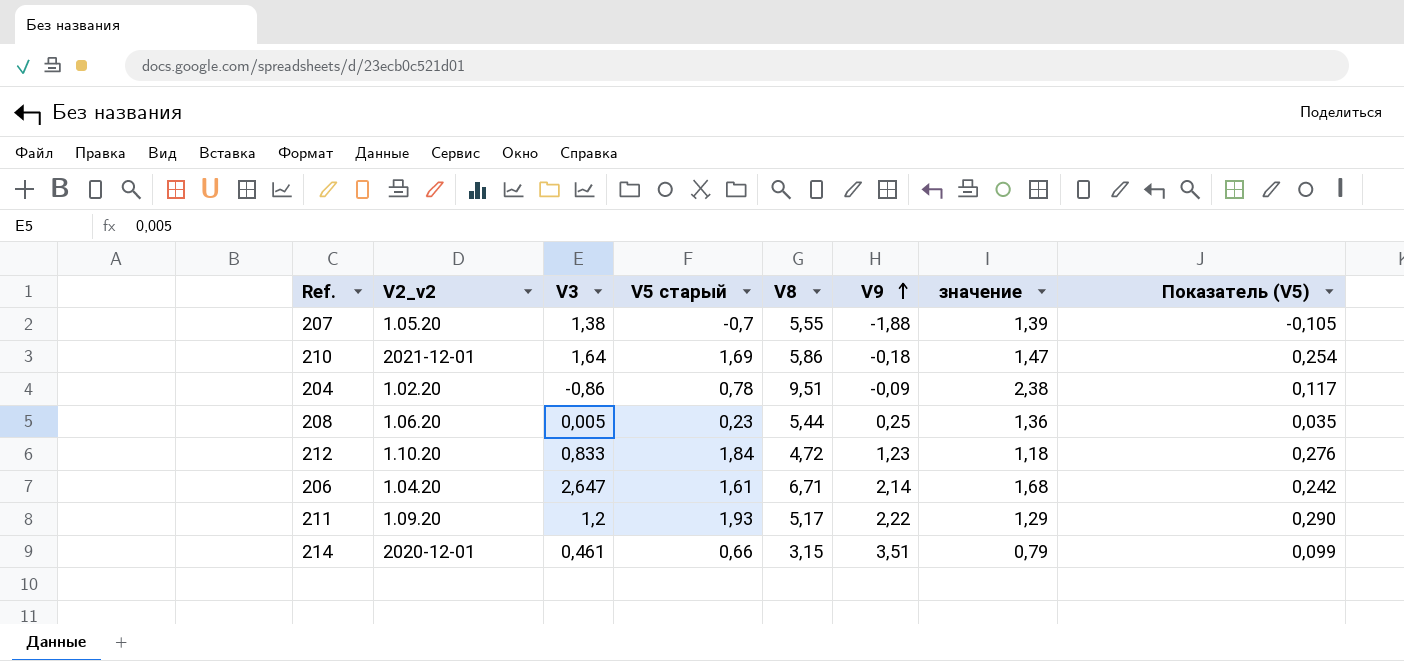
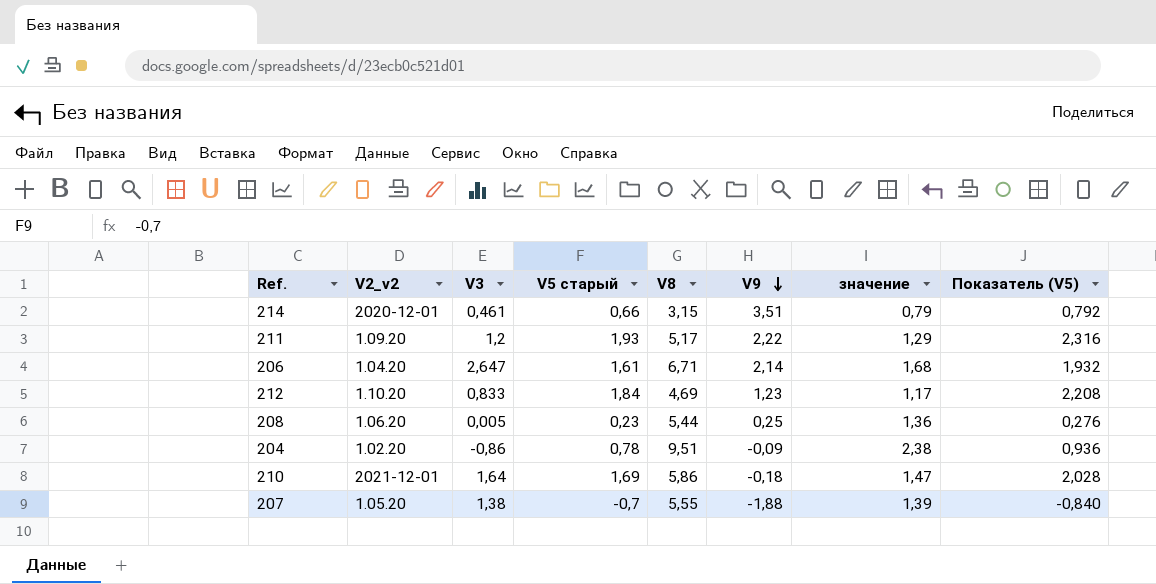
row order: V9 ascending -> V9 descending
column Показатель (V5) | formula: [V5 старый] * 0,15 -> [V5 старый] * 1,2
212 | V8: 4,72 -> 4,69
212 | значение: 1,18 -> 1,17

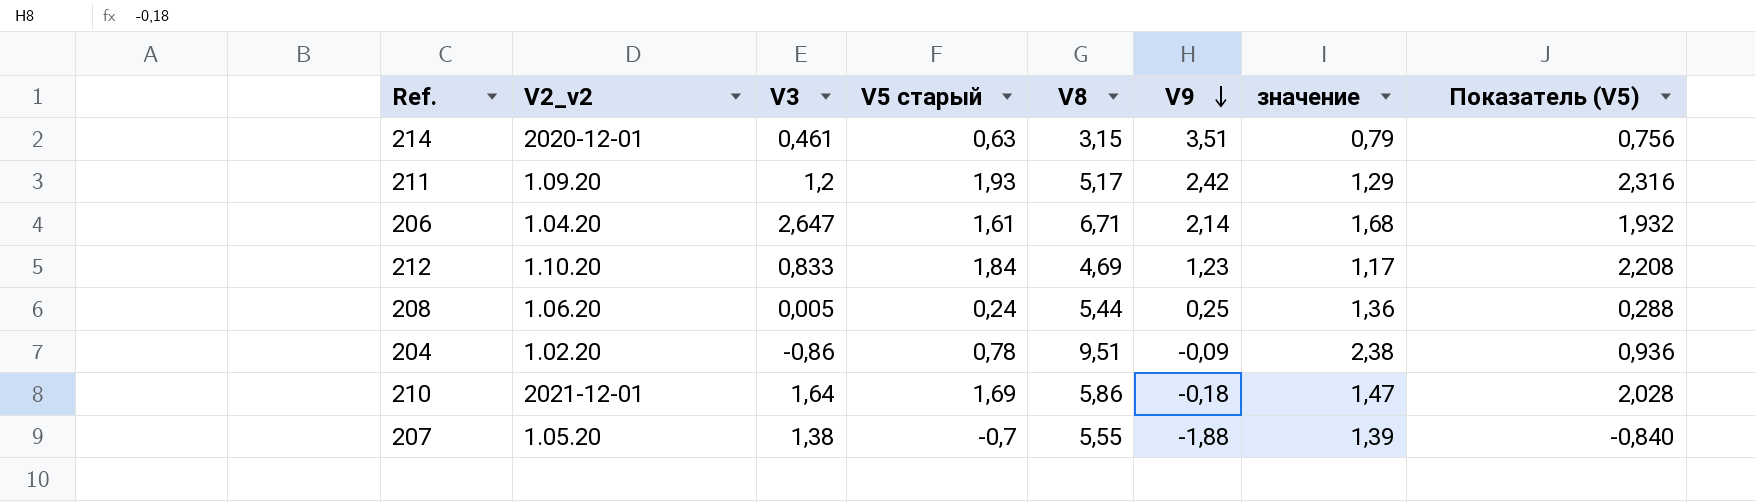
214 | V5 старый: 0,66 -> 0,63
214 | Показатель (V5): 0,792 -> 0,756
211 | V9: 2,22 -> 2,42
208 | V5 старый: 0,23 -> 0,24
208 | Показатель (V5): 0,276 -> 0,288

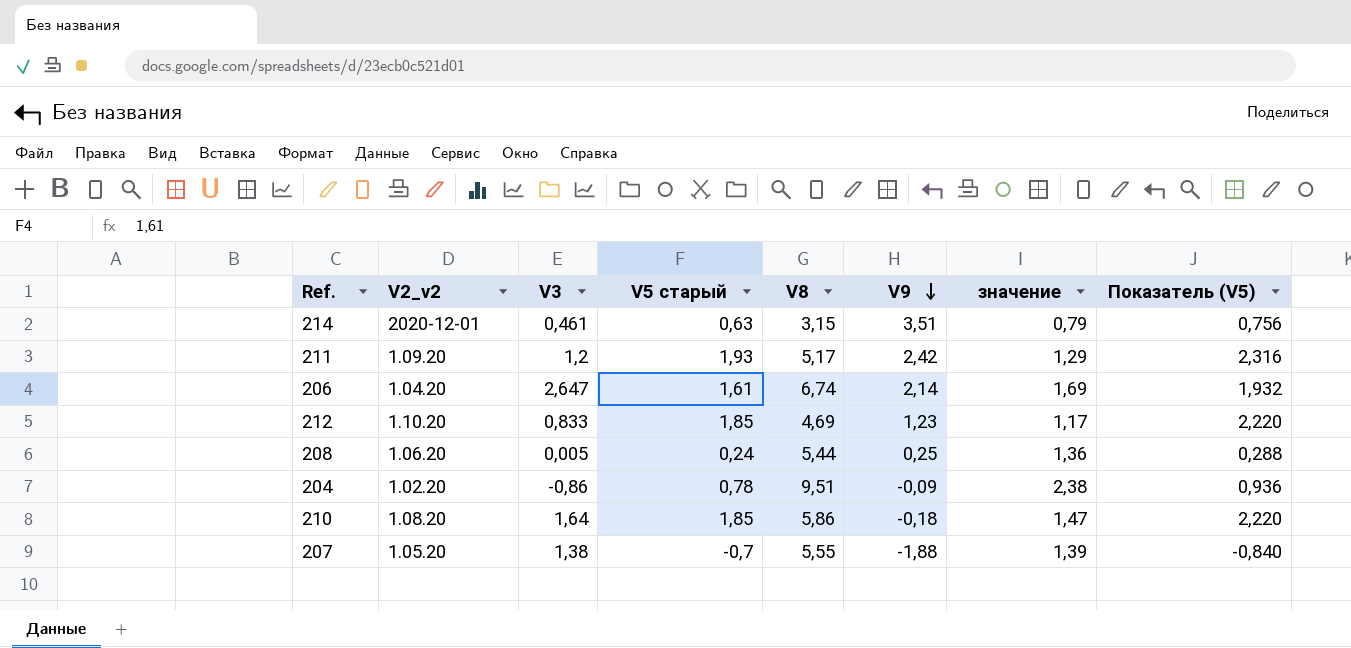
206 | V8: 6,71 -> 6,74
206 | значение: 1,68 -> 1,69
212 | V5 старый: 1,84 -> 1,85
212 | Показатель (V5): 2,208 -> 2,220
210 | V2_v2: 2021-12-01 -> 1.08.20
210 | V5 старый: 1,69 -> 1,85
210 | Показатель (V5): 2,028 -> 2,220

